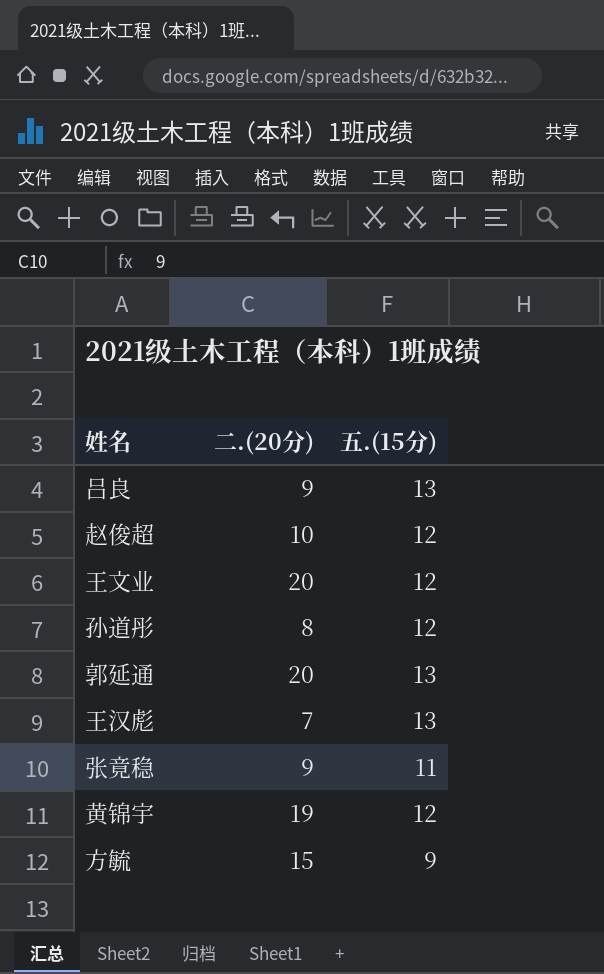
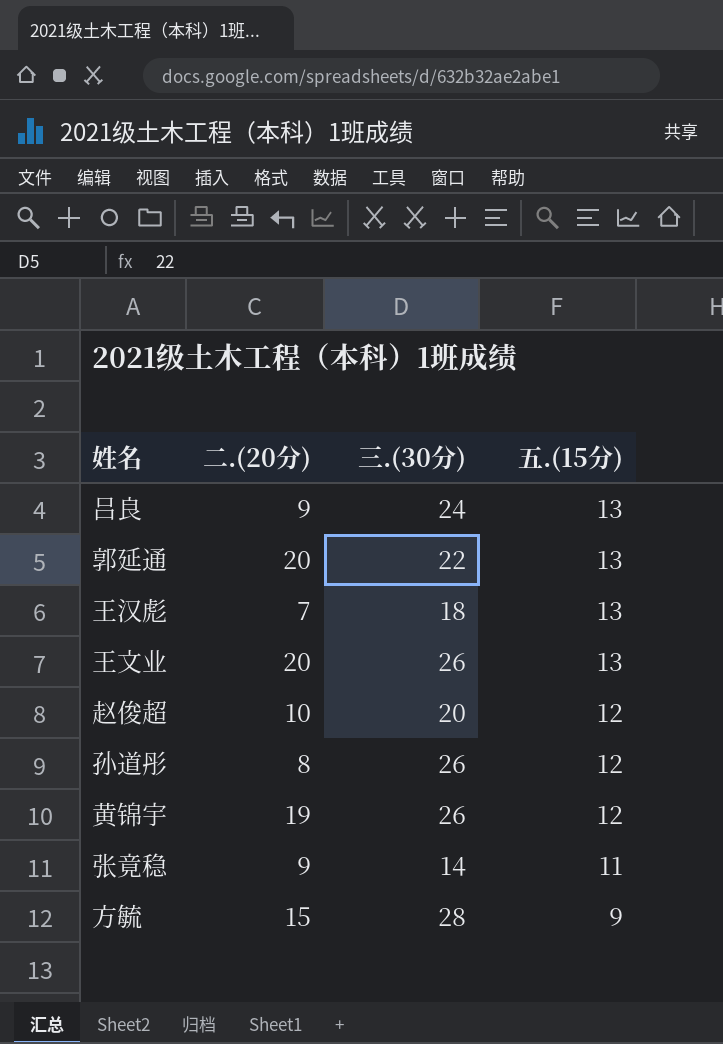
row order: none -> 五.(15分) descending
column 三.(30分) | position: none -> 3
王文业 | 五.(15分): 12 -> 13

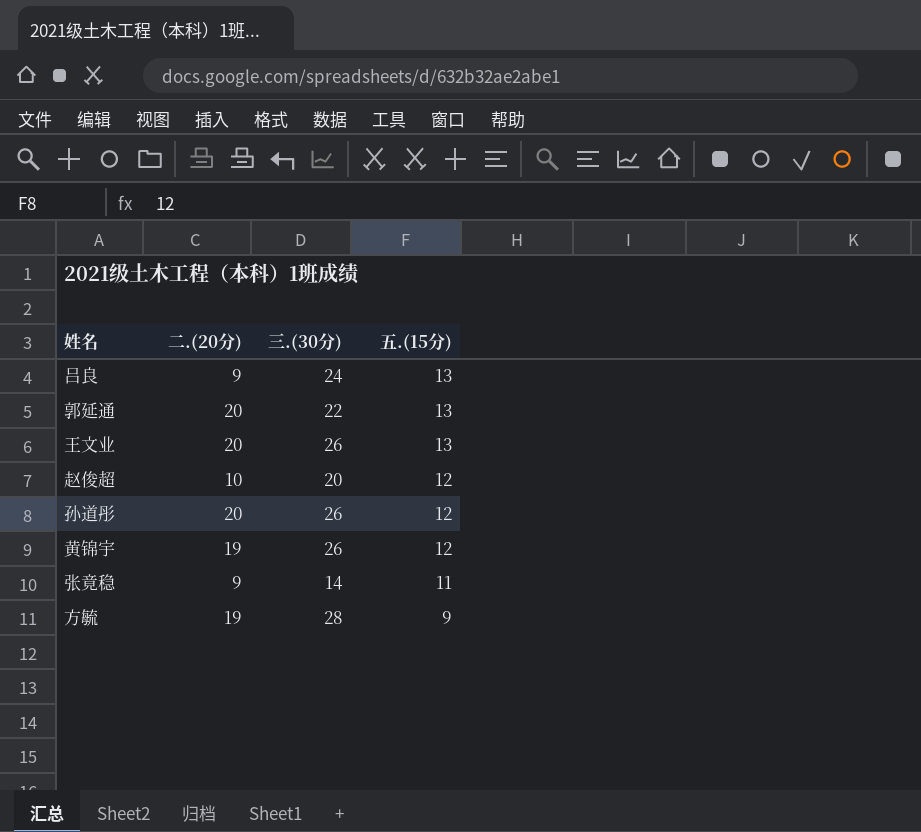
row 王汉彪: 7 | 18 | 13 -> none
孙道彤 | 二.(20分): 8 -> 20
方毓 | 二.(20分): 15 -> 19

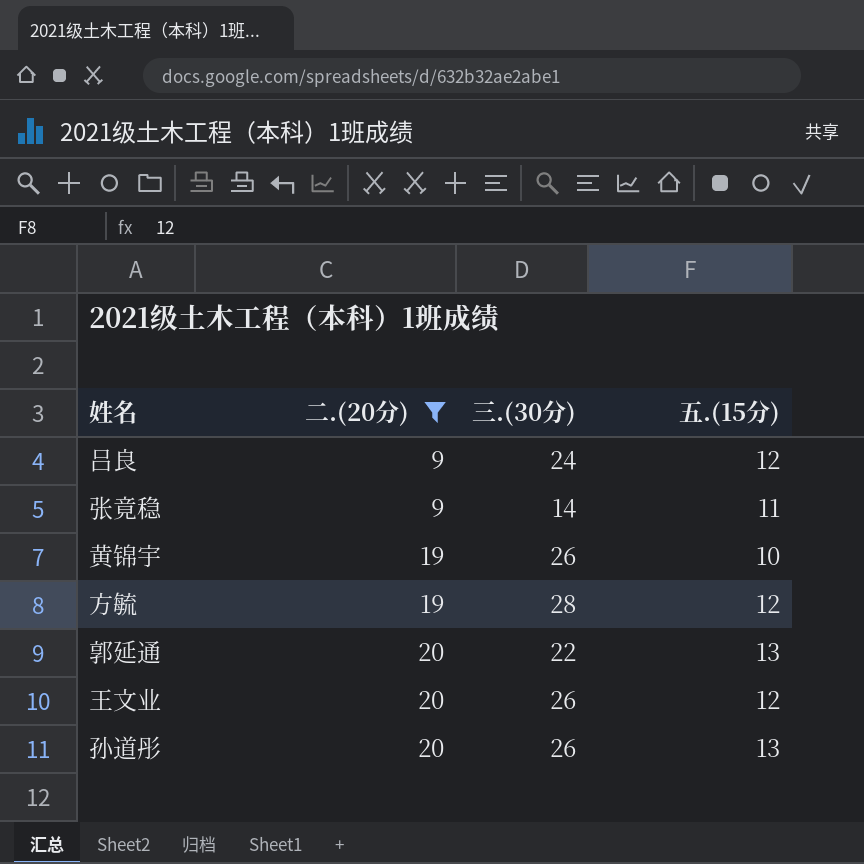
filter: none -> 二.(20分) != 10
row order: 五.(15分) descending -> 二.(20分) ascending
吕良 | 五.(15分): 13 -> 12
黄锦宇 | 五.(15分): 12 -> 10
方毓 | 五.(15分): 9 -> 12
王文业 | 五.(15分): 13 -> 12
孙道彤 | 五.(15分): 12 -> 13

